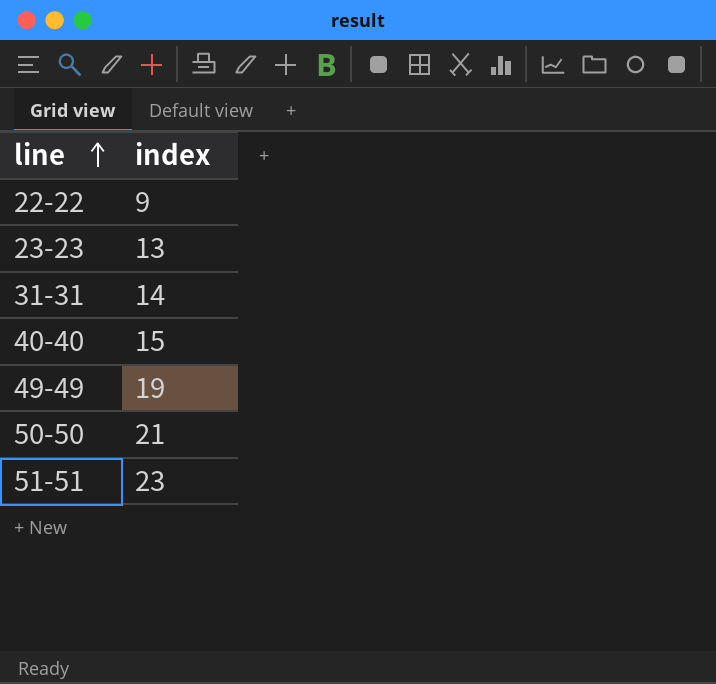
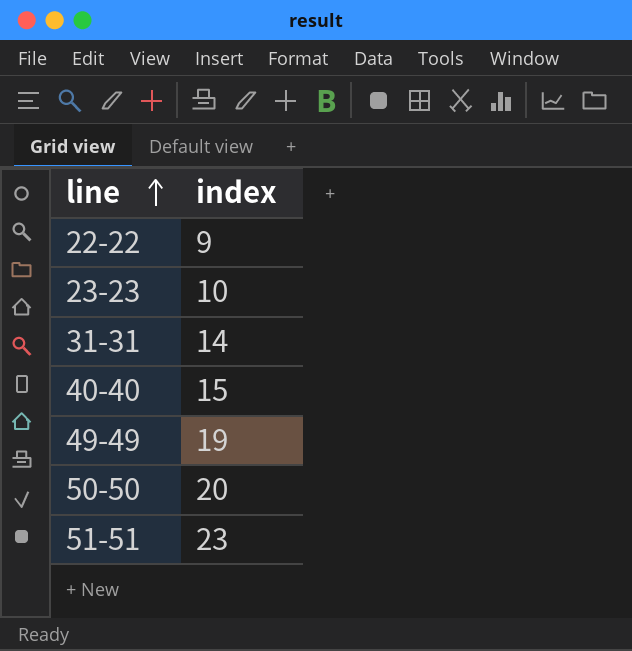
23-23 | index: 13 -> 10
50-50 | index: 21 -> 20

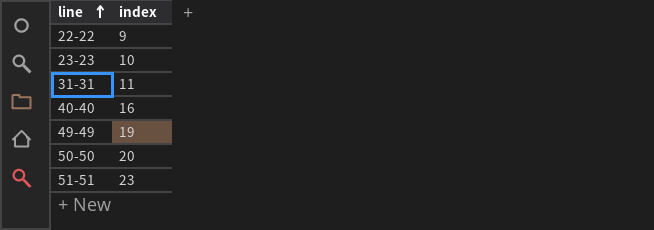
31-31 | index: 14 -> 11
40-40 | index: 15 -> 16

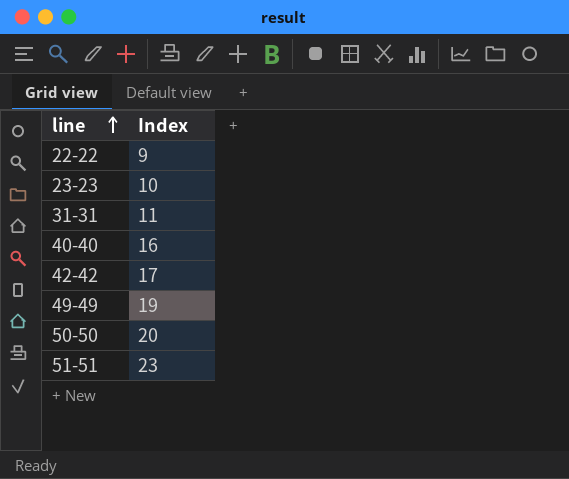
column name: index -> Index
row 42-42: none -> 17

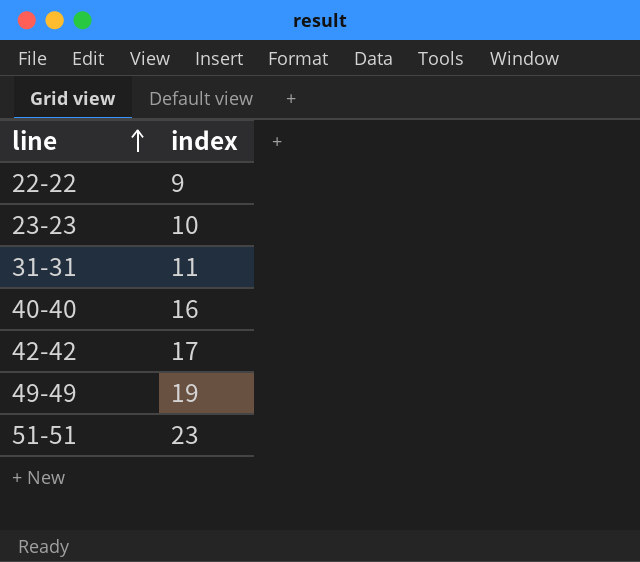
column name: Index -> index
row 50-50: 20 -> none

